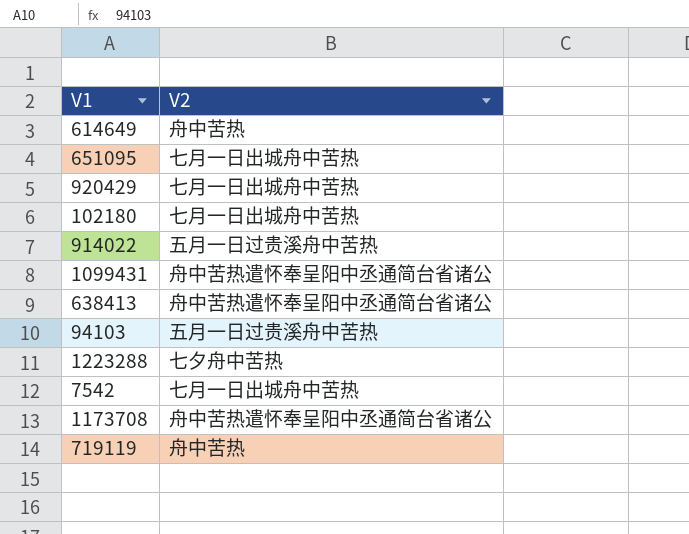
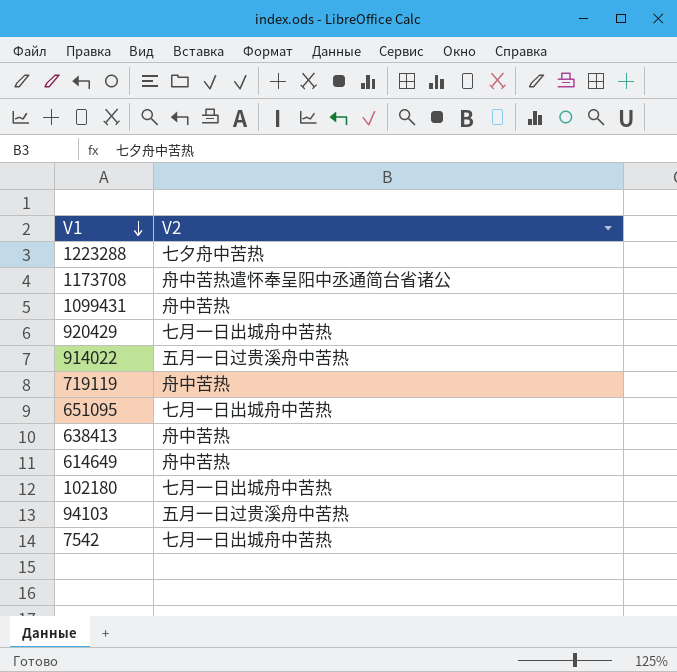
row order: none -> V1 descending
1099431 | V2: 舟中苦热遣怀奉呈阳中丞通简台省诸公 -> 舟中苦热
638413 | V2: 舟中苦热遣怀奉呈阳中丞通简台省诸公 -> 舟中苦热

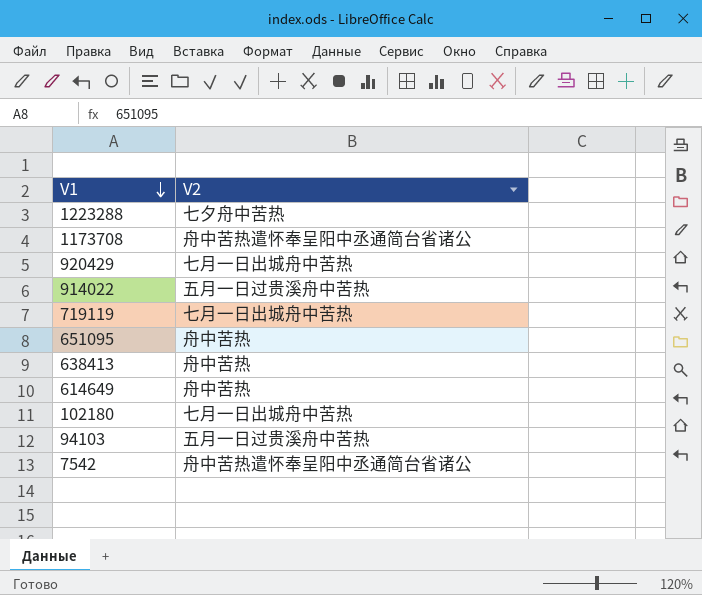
row 1099431: 舟中苦热 -> none
719119 | V2: 舟中苦热 -> 七月一日出城舟中苦热
651095 | V2: 七月一日出城舟中苦热 -> 舟中苦热
7542 | V2: 七月一日出城舟中苦热 -> 舟中苦热遣怀奉呈阳中丞通简台省诸公

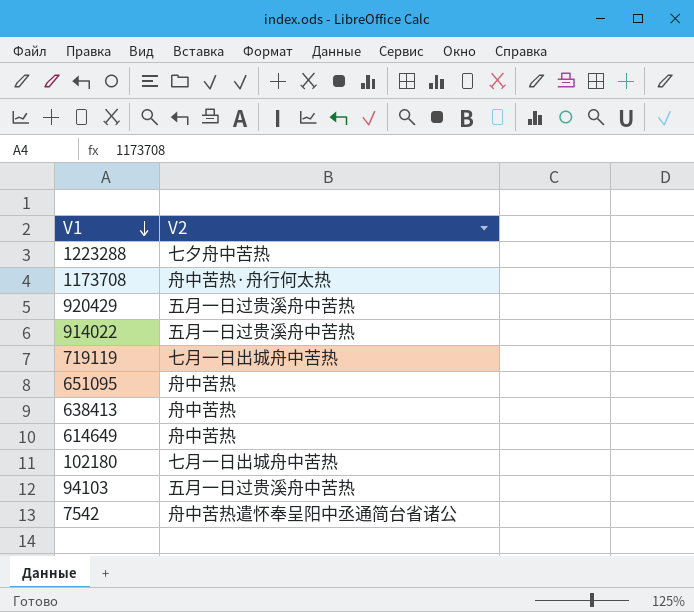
1173708 | V2: 舟中苦热遣怀奉呈阳中丞通简台省诸公 -> 舟中苦热·舟行何太热
920429 | V2: 七月一日出城舟中苦热 -> 五月一日过贵溪舟中苦热

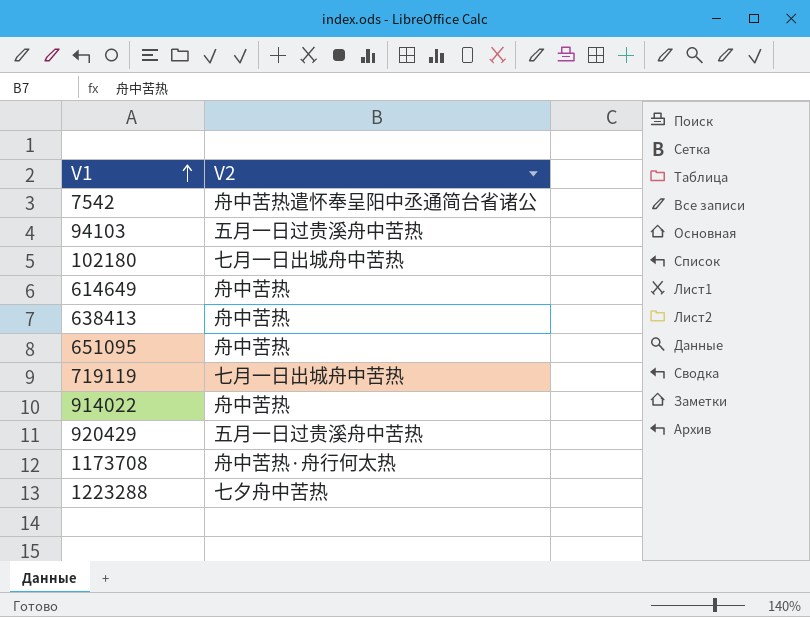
row order: V1 descending -> V1 ascending
914022 | V2: 五月一日过贵溪舟中苦热 -> 舟中苦热

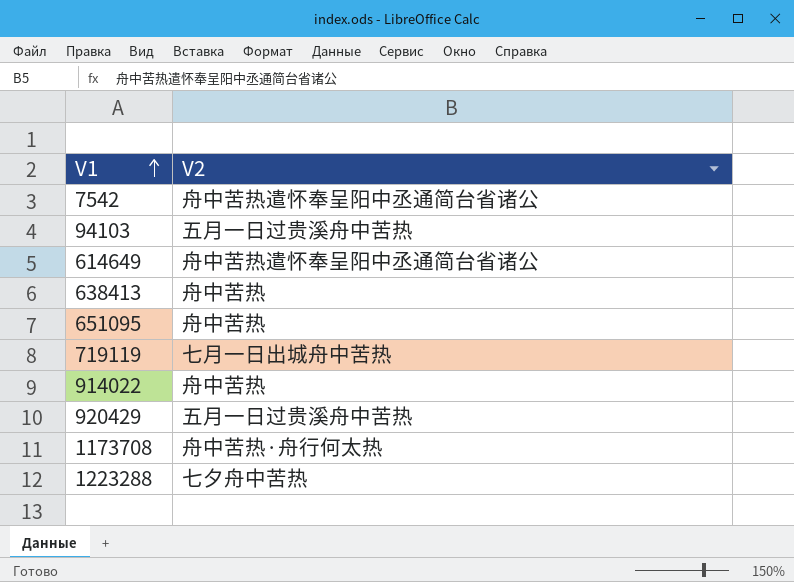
row 102180: 七月一日出城舟中苦热 -> none
614649 | V2: 舟中苦热 -> 舟中苦热遣怀奉呈阳中丞通简台省诸公

